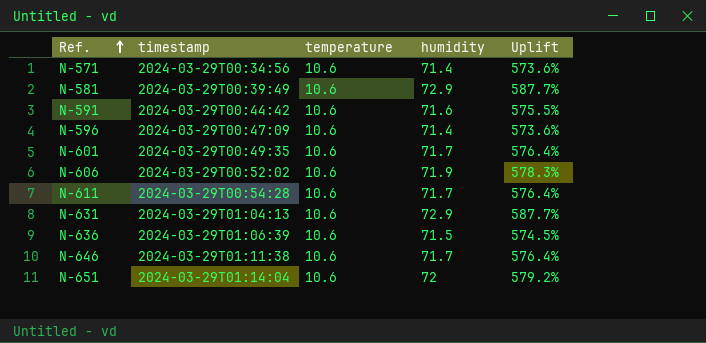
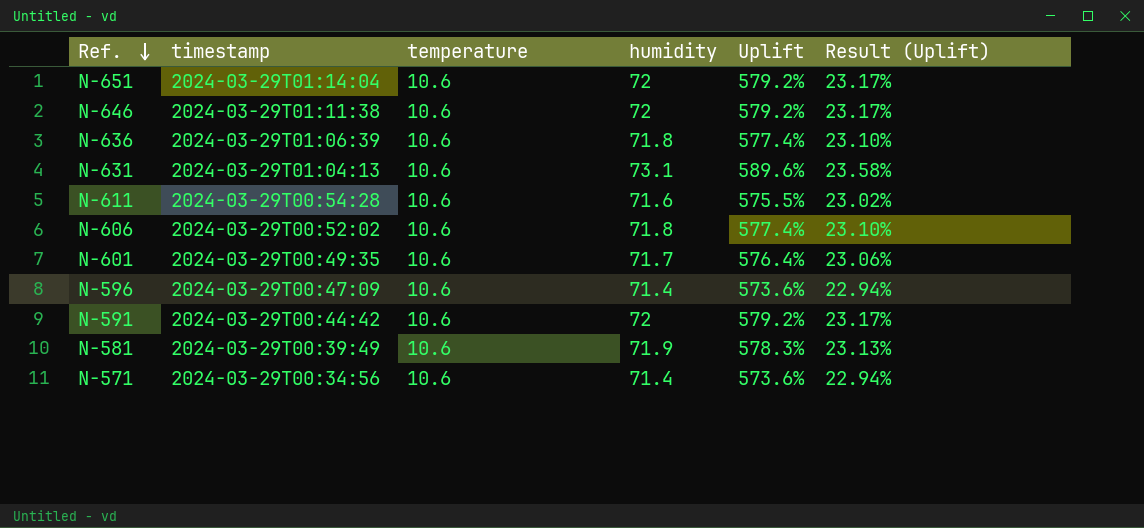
row order: Ref. ascending -> Ref. descending
column Result (Uplift) | formula: none -> [Uplift] * 0.04
N-646 | humidity: 71.7 -> 72
N-646 | Uplift: 576.4% -> 579.2%
N-636 | humidity: 71.5 -> 71.8
N-636 | Uplift: 574.5% -> 577.4%
N-631 | humidity: 72.9 -> 73.1
N-631 | Uplift: 587.7% -> 589.6%
N-611 | humidity: 71.7 -> 71.6
N-611 | Uplift: 576.4% -> 575.5%
N-606 | humidity: 71.9 -> 71.8
N-606 | Uplift: 578.3% -> 577.4%
N-591 | humidity: 71.6 -> 72
N-591 | Uplift: 575.5% -> 579.2%
N-581 | humidity: 72.9 -> 71.9
N-581 | Uplift: 587.7% -> 578.3%

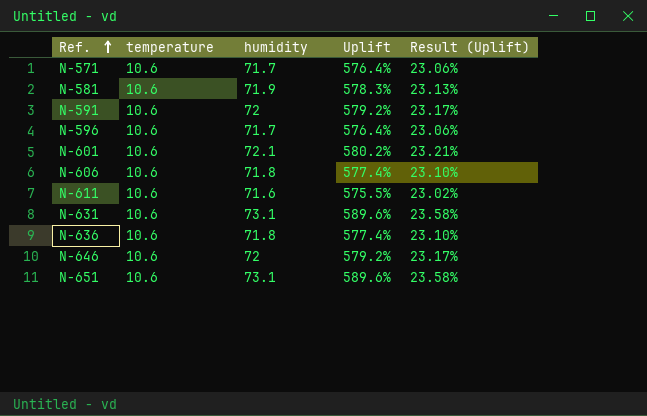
row order: Ref. descending -> Ref. ascending
column timestamp | position: 2 -> none
N-571 | humidity: 71.4 -> 71.7
N-571 | Uplift: 573.6% -> 576.4%
N-571 | Result (Uplift): 22.94% -> 23.06%
N-596 | humidity: 71.4 -> 71.7
N-596 | Uplift: 573.6% -> 576.4%
N-596 | Result (Uplift): 22.94% -> 23.06%
N-601 | humidity: 71.7 -> 72.1
N-601 | Uplift: 576.4% -> 580.2%
N-601 | Result (Uplift): 23.06% -> 23.21%
N-651 | humidity: 72 -> 73.1
N-651 | Uplift: 579.2% -> 589.6%
N-651 | Result (Uplift): 23.17% -> 23.58%

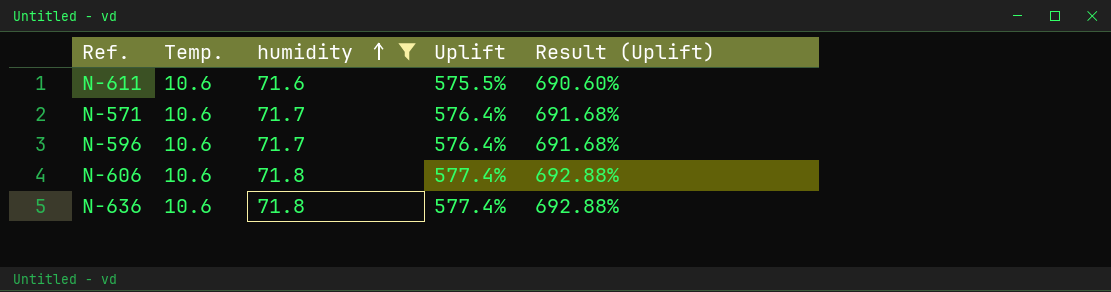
filter: none -> humidity <= 71.8
row order: Ref. ascending -> humidity ascending
column name: temperature -> Temp.
column Result (Uplift) | formula: [Uplift] * 0.04 -> [Uplift] * 1.2

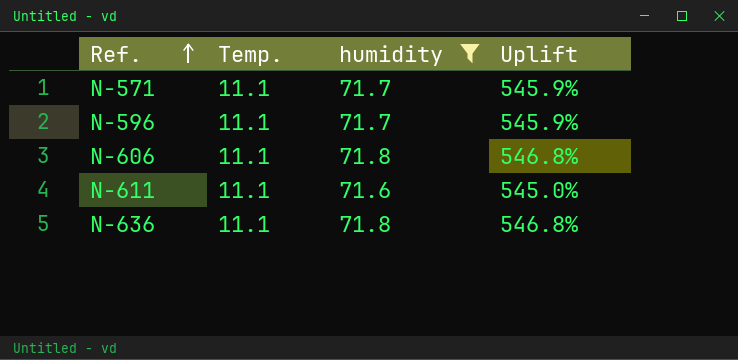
row order: humidity ascending -> Ref. ascending
column Result (Uplift) | formula: [Uplift] * 1.2 -> none
N-571 | Temp.: 10.6 -> 11.1
N-571 | Uplift: 576.4% -> 545.9%
N-596 | Temp.: 10.6 -> 11.1
N-596 | Uplift: 576.4% -> 545.9%
N-606 | Temp.: 10.6 -> 11.1
N-606 | Uplift: 577.4% -> 546.8%
N-611 | Temp.: 10.6 -> 11.1
N-611 | Uplift: 575.5% -> 545.0%
N-636 | Temp.: 10.6 -> 11.1
N-636 | Uplift: 577.4% -> 546.8%

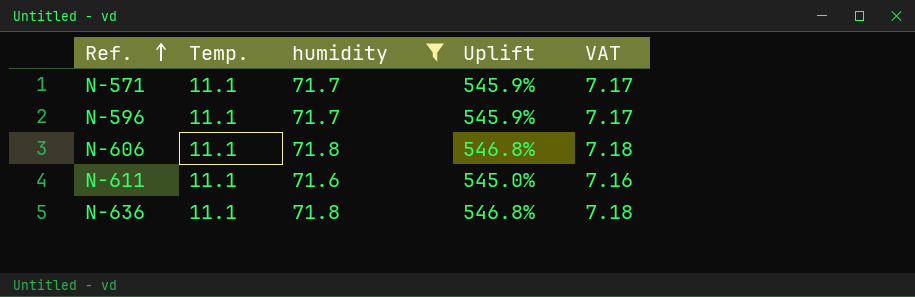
column VAT | formula: none -> [humidity] * 0.1

